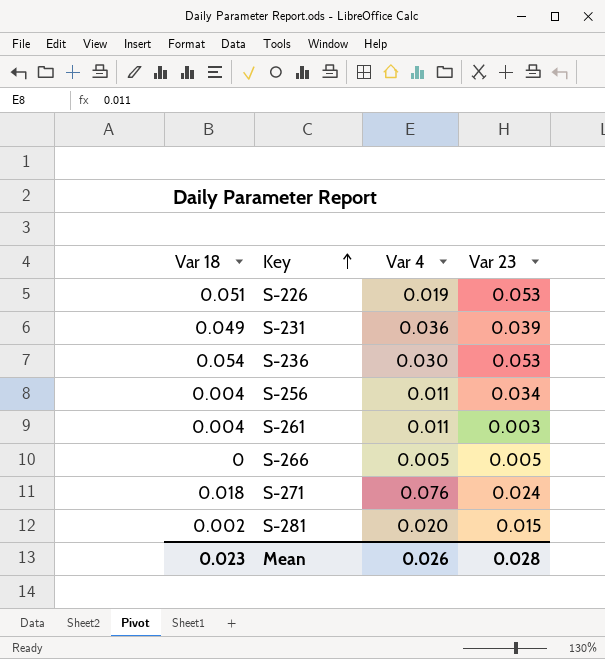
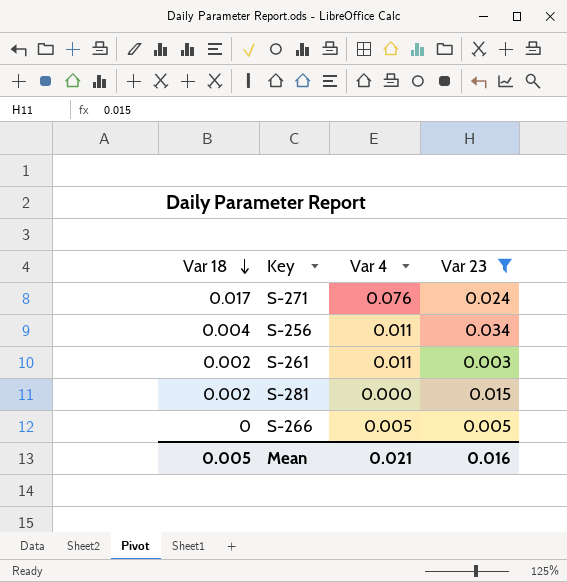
filter: none -> Var 23 <= 0.034
row order: Key ascending -> Var 18 descending
S-271 | Var 18: 0.018 -> 0.017
S-261 | Var 18: 0.004 -> 0.002
S-281 | Var 4: 0.020 -> 0.000
Mean | Var 18: 0.023 -> 0.005
Mean | Var 4: 0.026 -> 0.021
Mean | Var 23: 0.028 -> 0.016

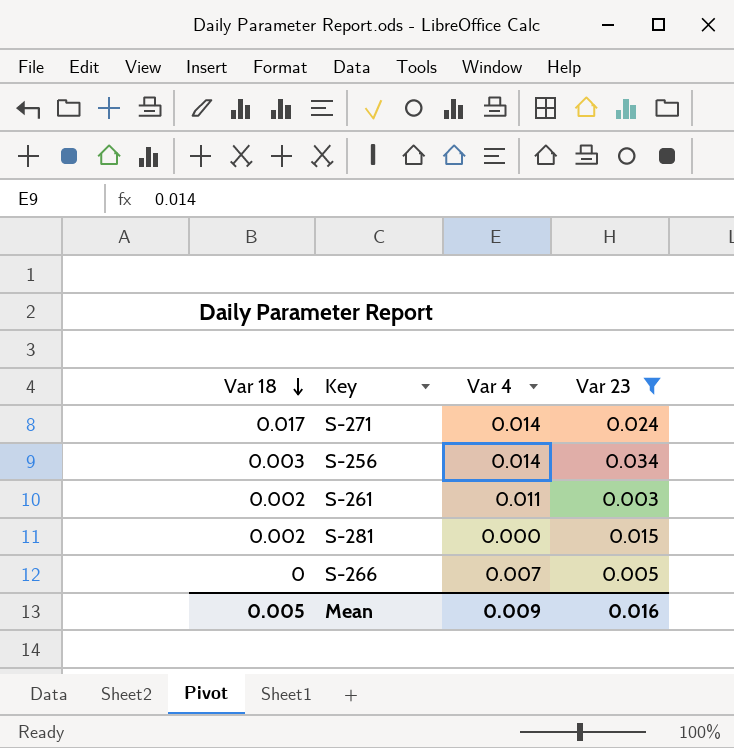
S-271 | Var 4: 0.076 -> 0.014
S-256 | Var 18: 0.004 -> 0.003
S-256 | Var 4: 0.011 -> 0.014
S-266 | Var 4: 0.005 -> 0.007
Mean | Var 4: 0.021 -> 0.009

